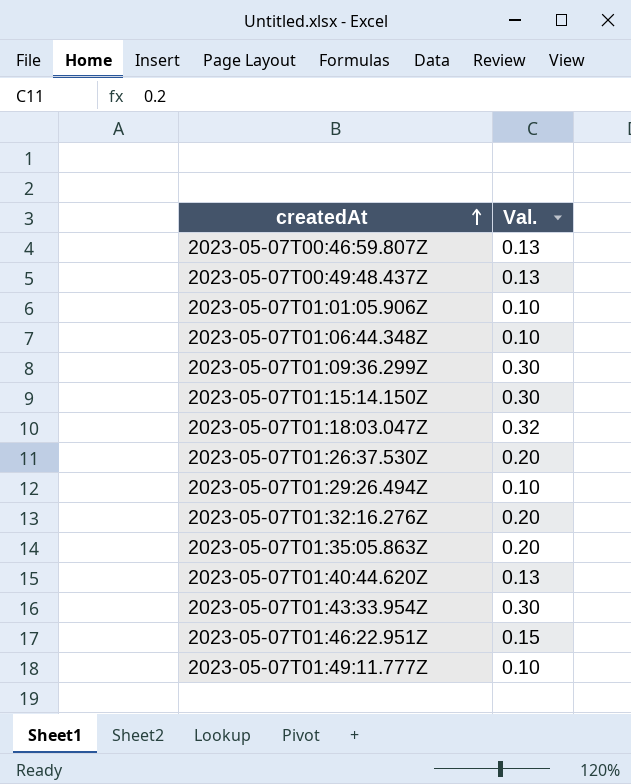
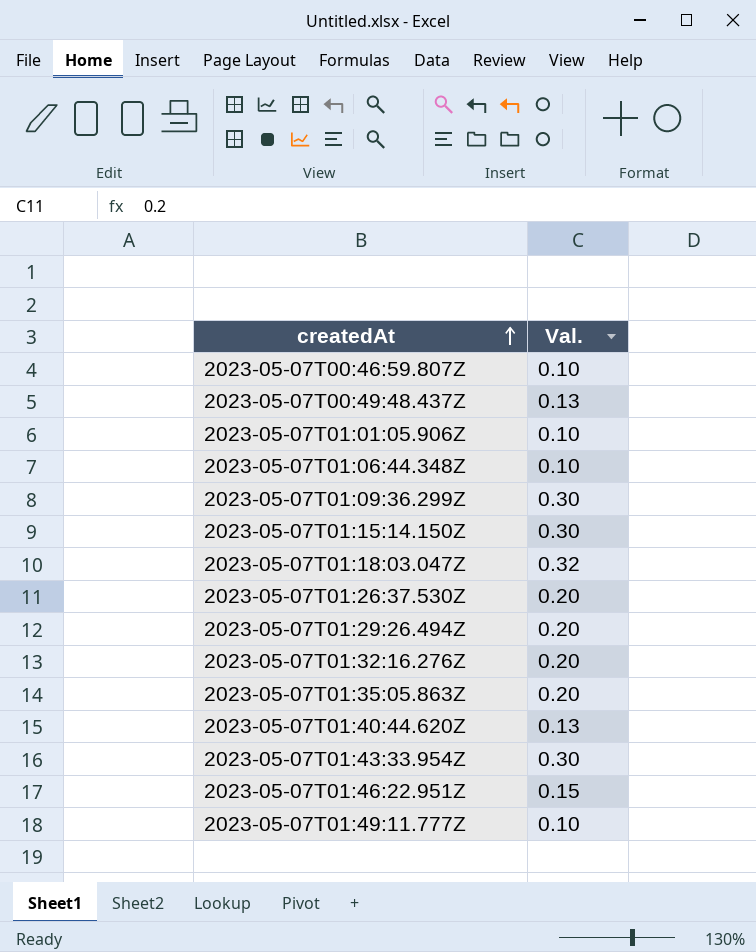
2023-05-07T00:46:59.807Z | Val.: 0.13 -> 0.10
2023-05-07T01:29:26.494Z | Val.: 0.10 -> 0.20

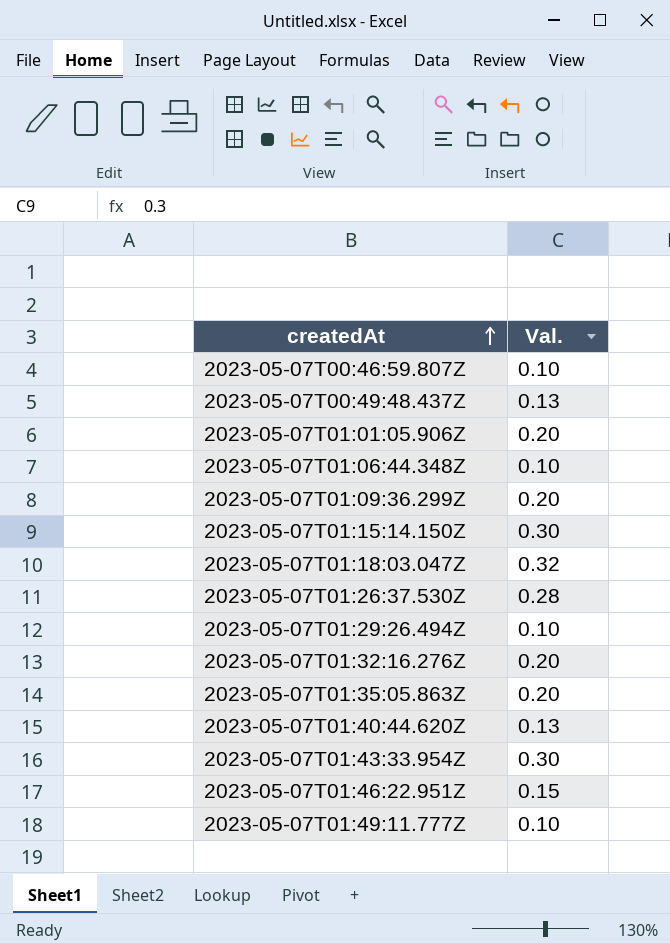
2023-05-07T01:01:05.906Z | Val.: 0.10 -> 0.20
2023-05-07T01:09:36.299Z | Val.: 0.30 -> 0.20
2023-05-07T01:26:37.530Z | Val.: 0.20 -> 0.28
2023-05-07T01:29:26.494Z | Val.: 0.20 -> 0.10

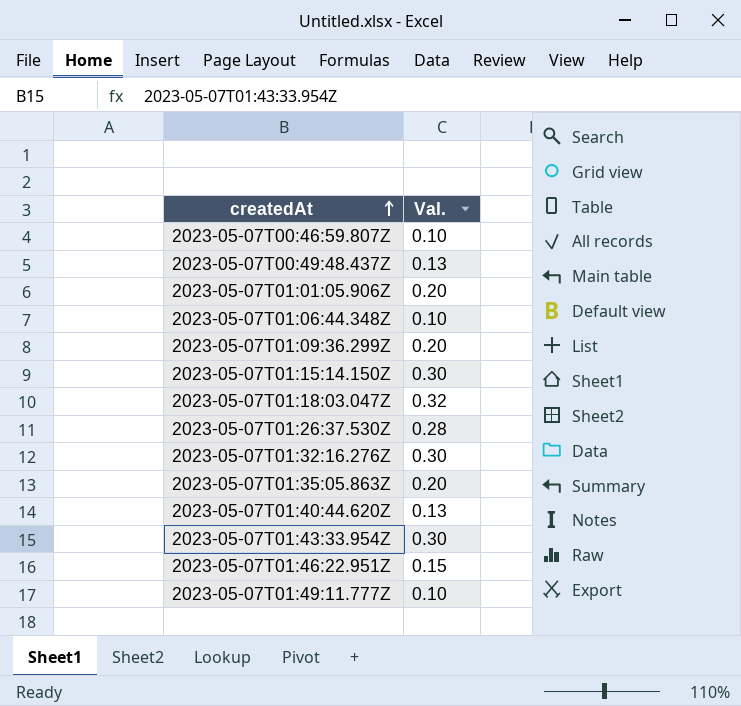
row 2023-05-07T01:29:26.494Z: 0.10 -> none
2023-05-07T01:32:16.276Z | Val.: 0.20 -> 0.30

